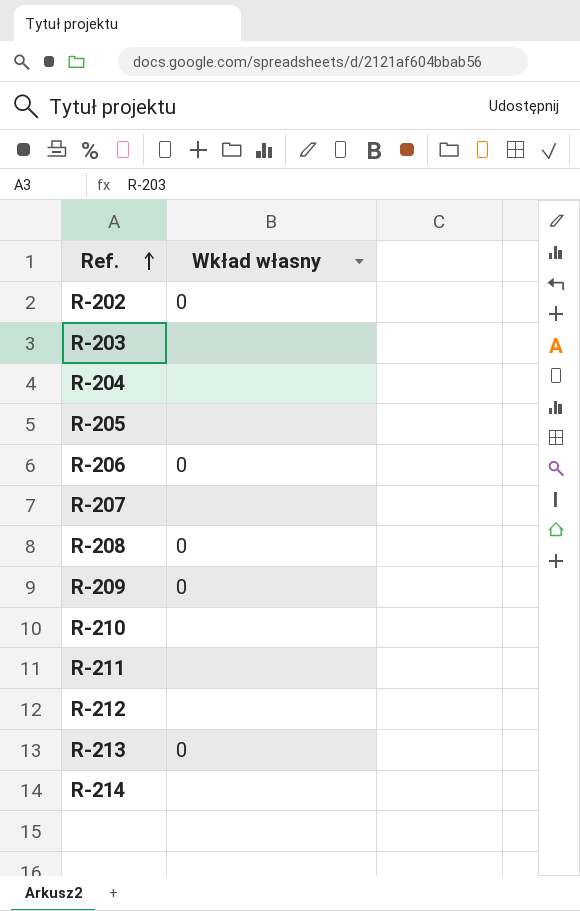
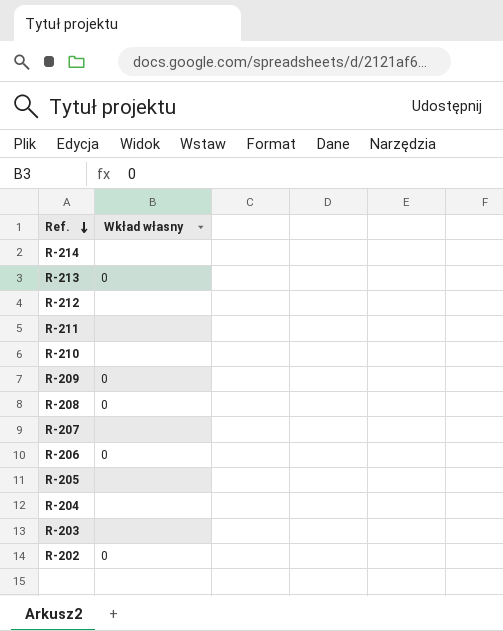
row order: Ref. ascending -> Ref. descending

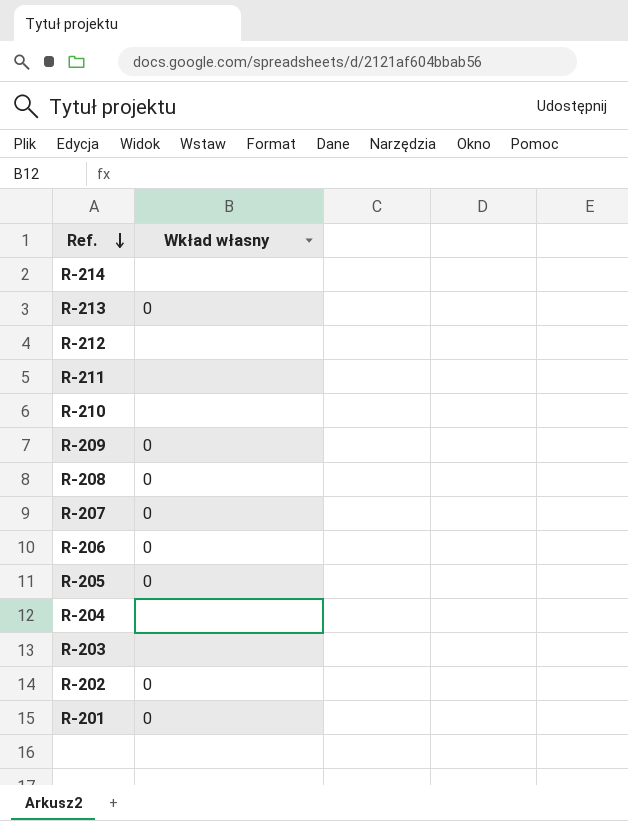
R-207 | Wkład własny: none -> 0
R-205 | Wkład własny: none -> 0
row R-201: none -> 0

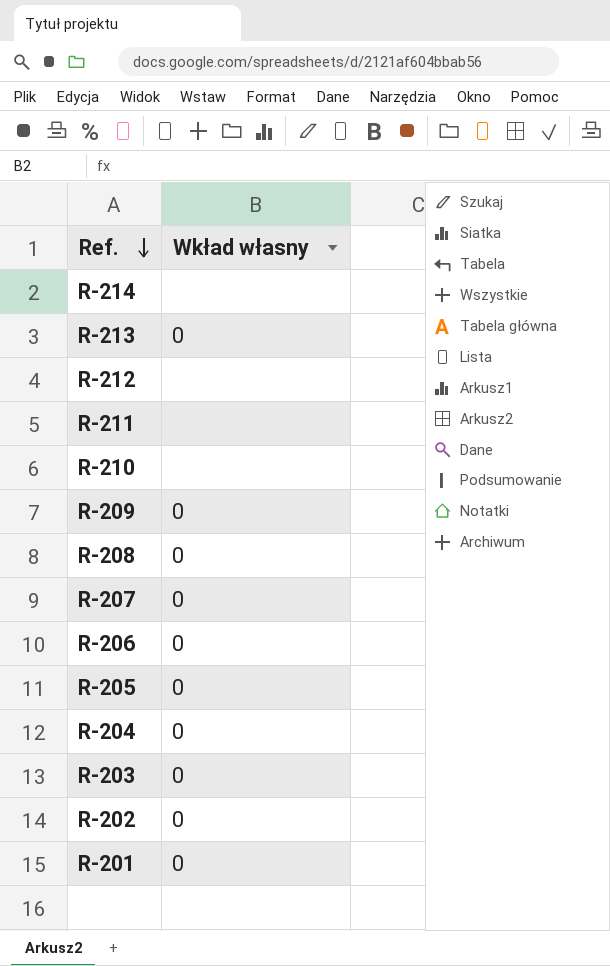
R-204 | Wkład własny: none -> 0
R-203 | Wkład własny: none -> 0

